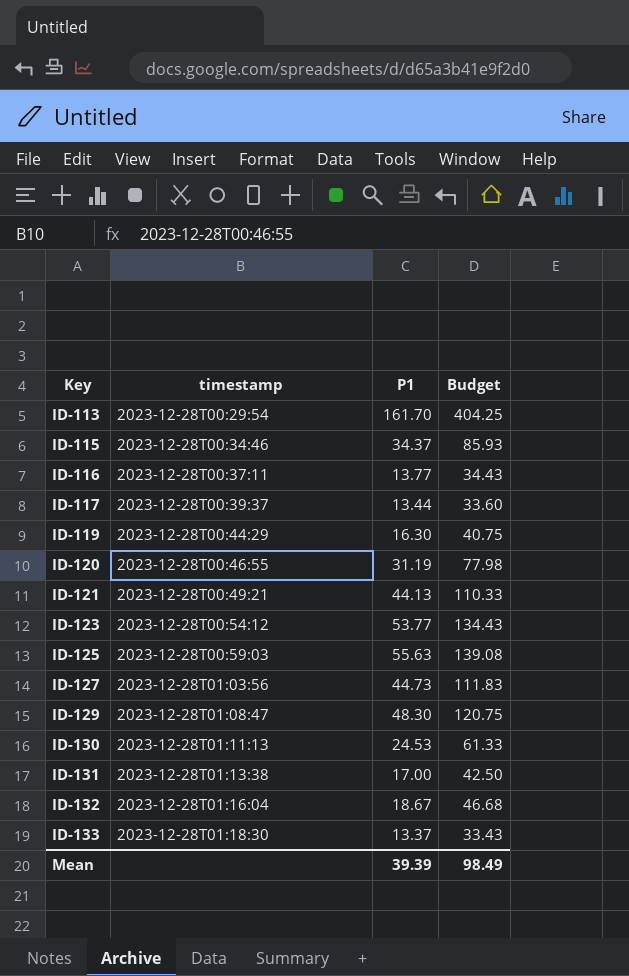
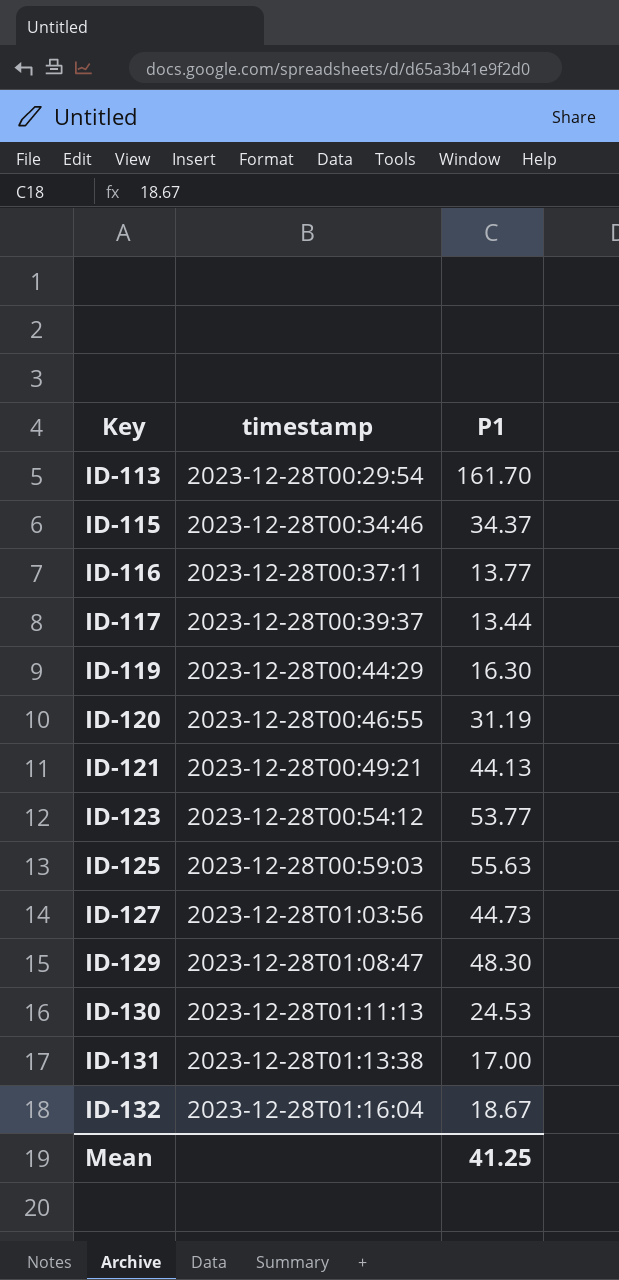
column Budget | formula: [P1] * 2.5 -> none
row ID-133: 2023-12-28T01:18:30 | 13.37 | 33.43 -> none
Mean | P1: 39.39 -> 41.25

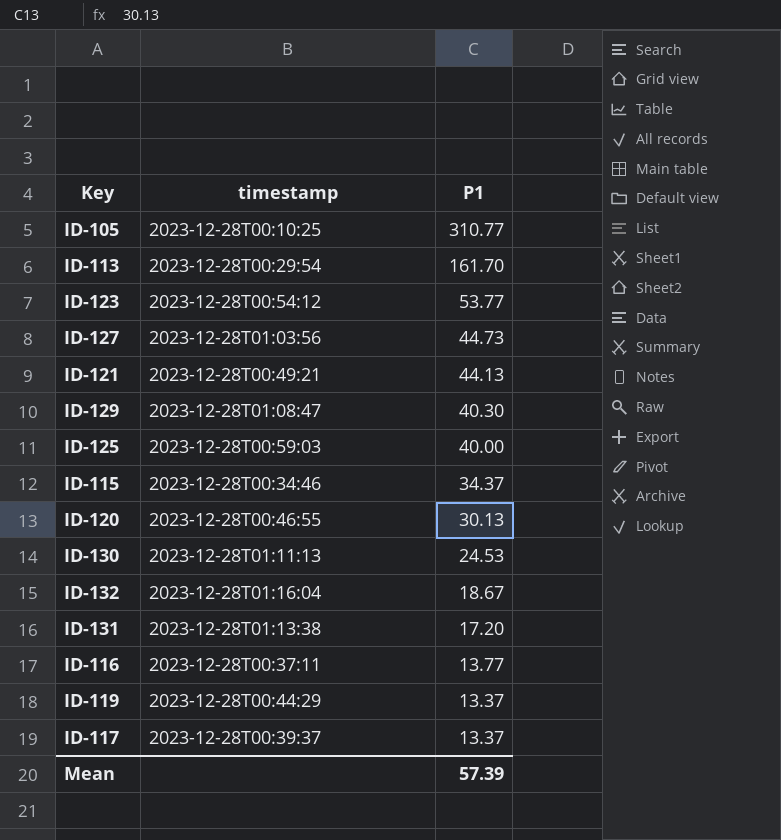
row order: Key ascending -> P1 descending
row ID-105: none -> 2023-12-28T00:10:25 | 310.77
ID-129 | P1: 48.30 -> 40.30
ID-125 | P1: 55.63 -> 40.00
ID-120 | P1: 31.19 -> 30.13
ID-131 | P1: 17.00 -> 17.20
ID-119 | P1: 16.30 -> 13.37
ID-117 | P1: 13.44 -> 13.37
Mean | P1: 41.25 -> 57.39

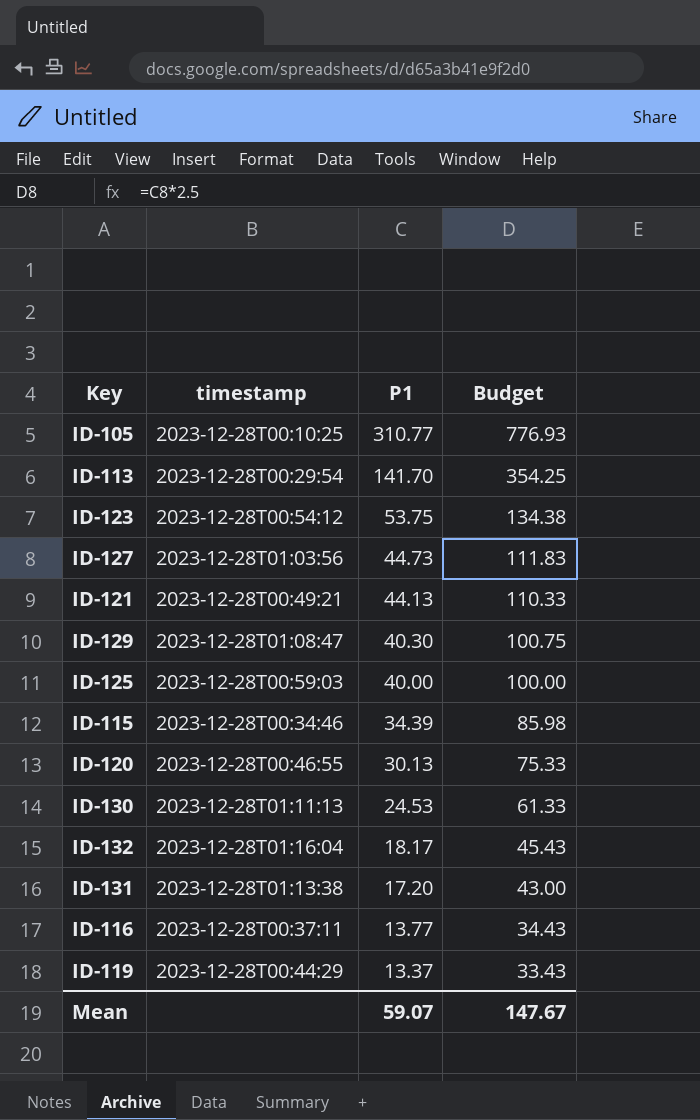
column Budget | formula: none -> [P1] * 2.5
row ID-117: 2023-12-28T00:39:37 | 13.37 -> none
ID-113 | P1: 161.70 -> 141.70
ID-123 | P1: 53.77 -> 53.75
ID-115 | P1: 34.37 -> 34.39
ID-132 | P1: 18.67 -> 18.17
Mean | P1: 57.39 -> 59.07

